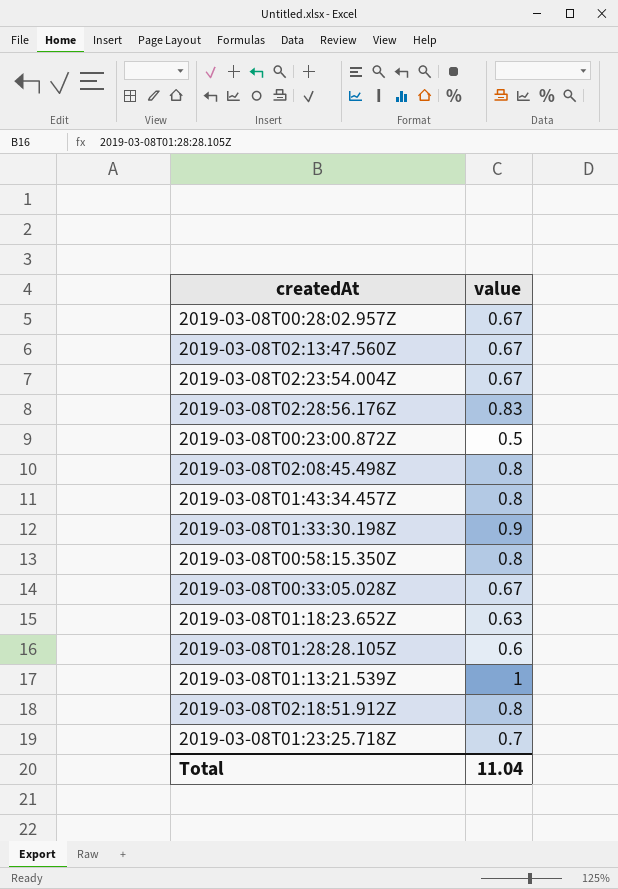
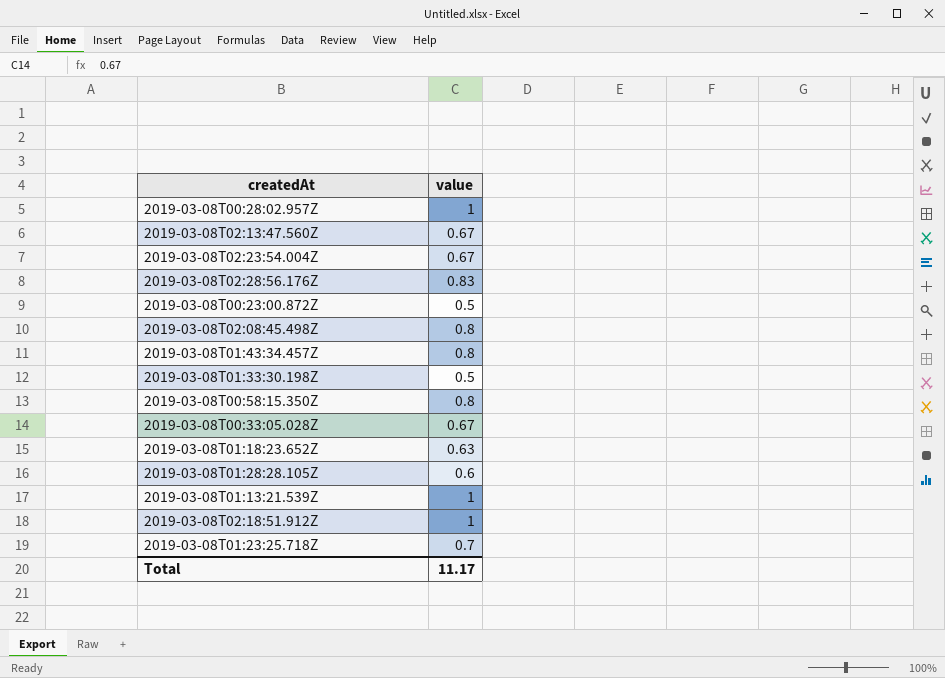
2019-03-08T00:28:02.957Z | value: 0.67 -> 1
2019-03-08T01:33:30.198Z | value: 0.9 -> 0.5
2019-03-08T02:18:51.912Z | value: 0.8 -> 1
Total | value: 11.04 -> 11.17

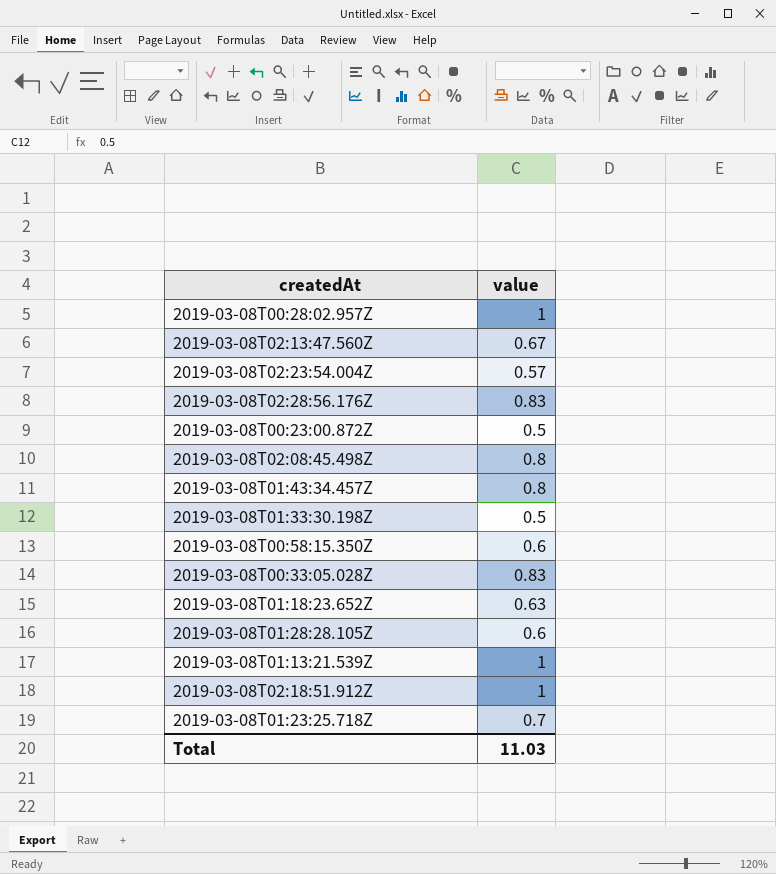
2019-03-08T02:23:54.004Z | value: 0.67 -> 0.57
2019-03-08T00:58:15.350Z | value: 0.8 -> 0.6
2019-03-08T00:33:05.028Z | value: 0.67 -> 0.83
Total | value: 11.17 -> 11.03

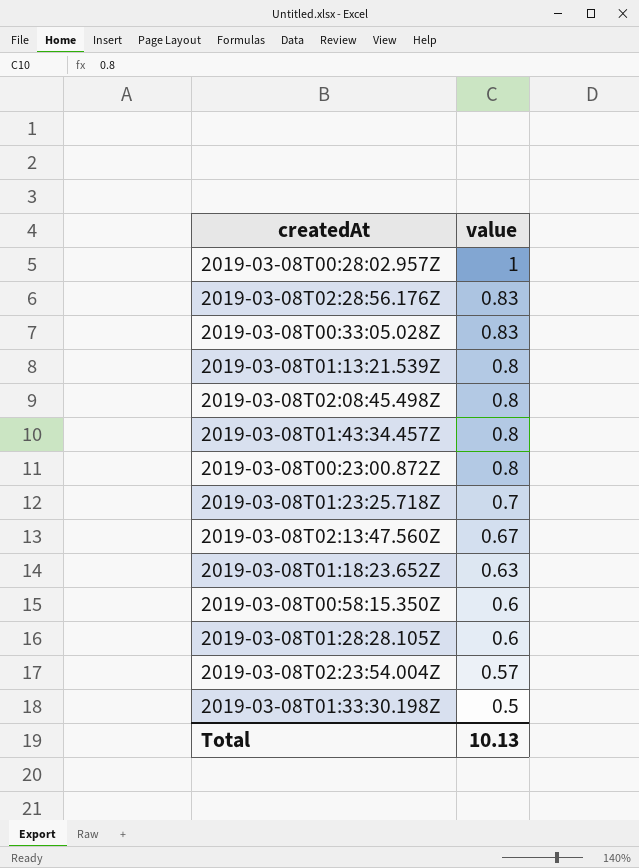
row order: none -> value descending
row 2019-03-08T02:18:51.912Z: 1 -> none
2019-03-08T01:13:21.539Z | value: 1 -> 0.8
2019-03-08T00:23:00.872Z | value: 0.5 -> 0.8
Total | value: 11.03 -> 10.13

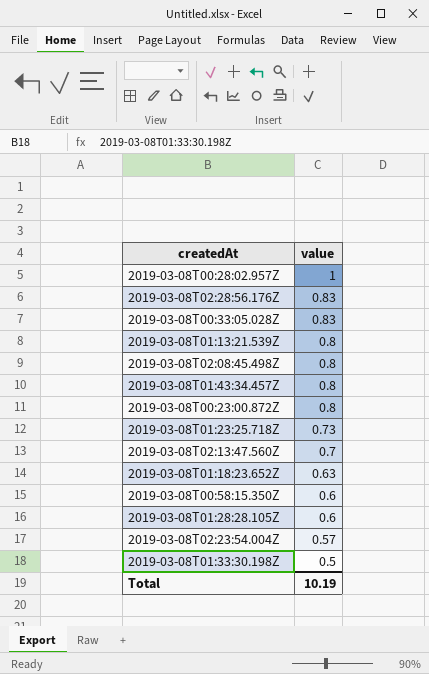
2019-03-08T01:23:25.718Z | value: 0.7 -> 0.73
2019-03-08T02:13:47.560Z | value: 0.67 -> 0.7
Total | value: 10.13 -> 10.19

